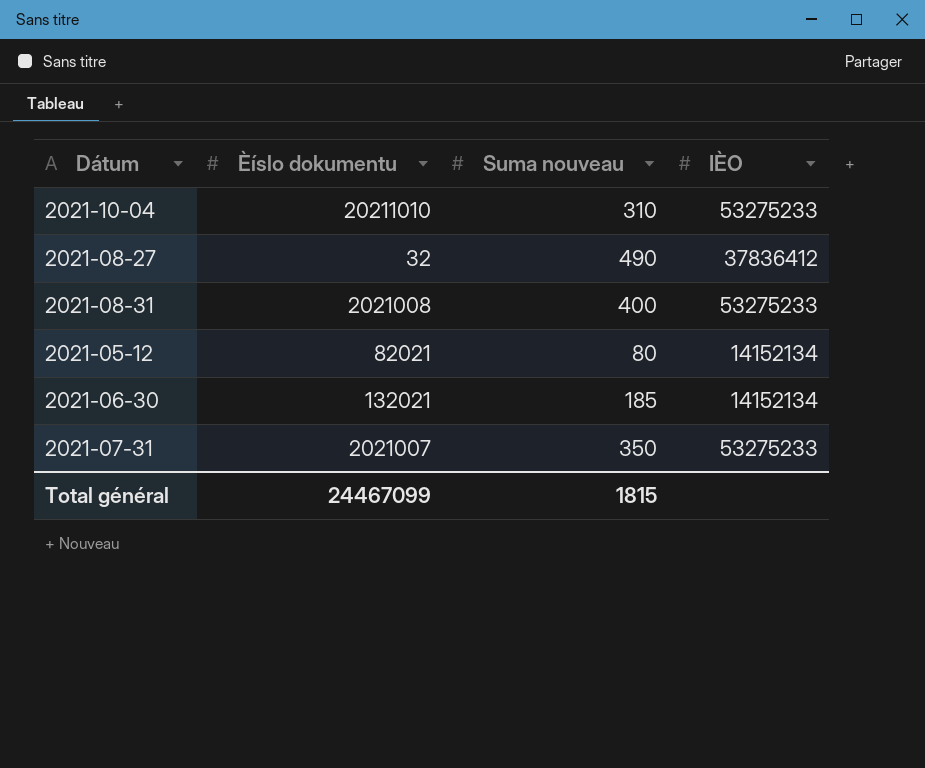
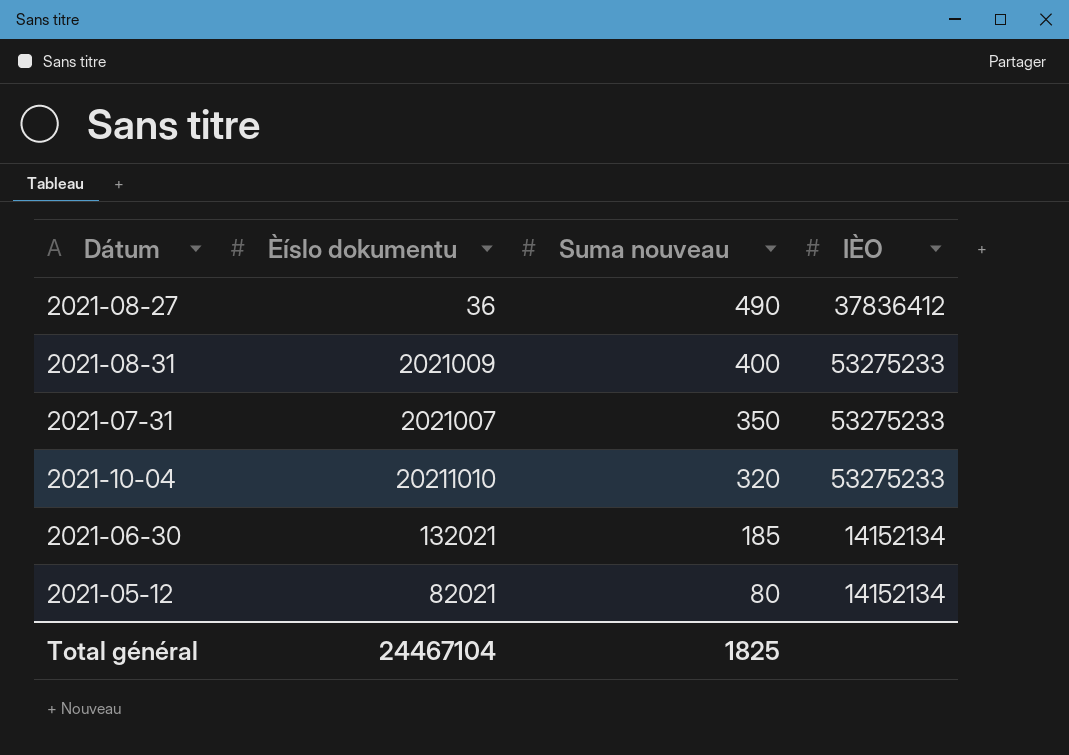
row order: none -> Suma nouveau descending
2021-08-27 | Èíslo dokumentu: 32 -> 36
2021-08-31 | Èíslo dokumentu: 2021008 -> 2021009
2021-10-04 | Suma nouveau: 310 -> 320
Total général | Èíslo dokumentu: 24467099 -> 24467104
Total général | Suma nouveau: 1815 -> 1825

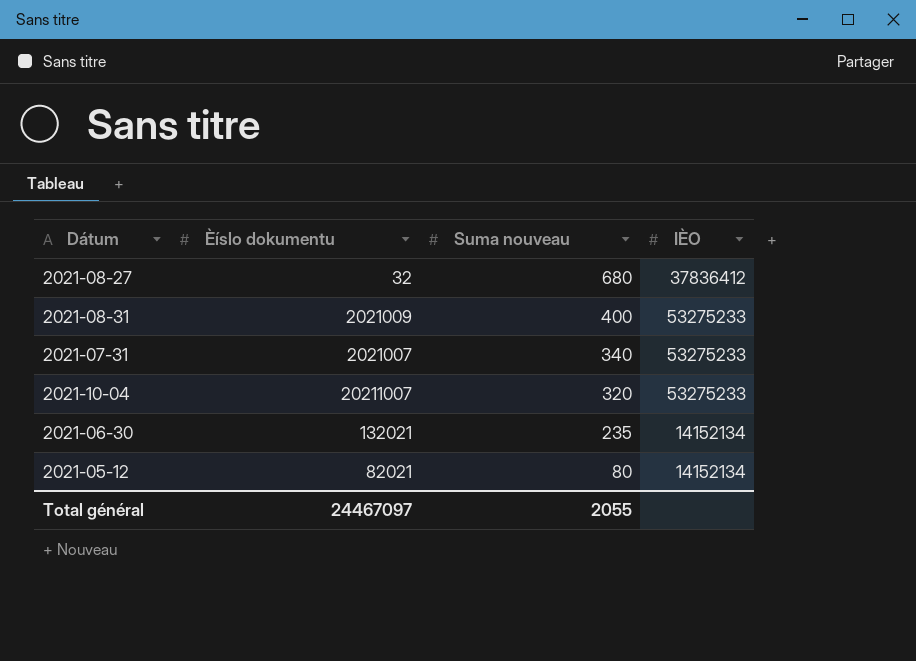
2021-08-27 | Èíslo dokumentu: 36 -> 32
2021-08-27 | Suma nouveau: 490 -> 680
2021-07-31 | Suma nouveau: 350 -> 340
2021-10-04 | Èíslo dokumentu: 20211010 -> 20211007
2021-06-30 | Suma nouveau: 185 -> 235
Total général | Èíslo dokumentu: 24467104 -> 24467097
Total général | Suma nouveau: 1825 -> 2055

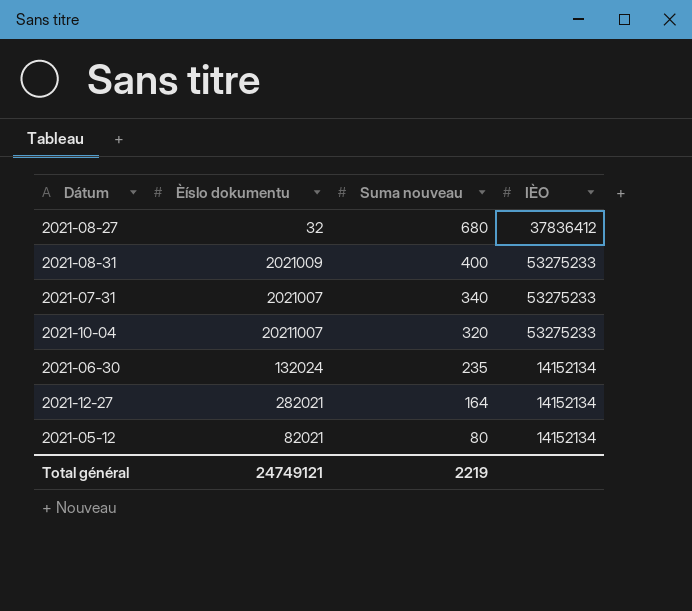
2021-06-30 | Èíslo dokumentu: 132021 -> 132024
row 2021-12-27: none -> 282021 | 164 | 14152134
Total général | Èíslo dokumentu: 24467097 -> 24749121
Total général | Suma nouveau: 2055 -> 2219

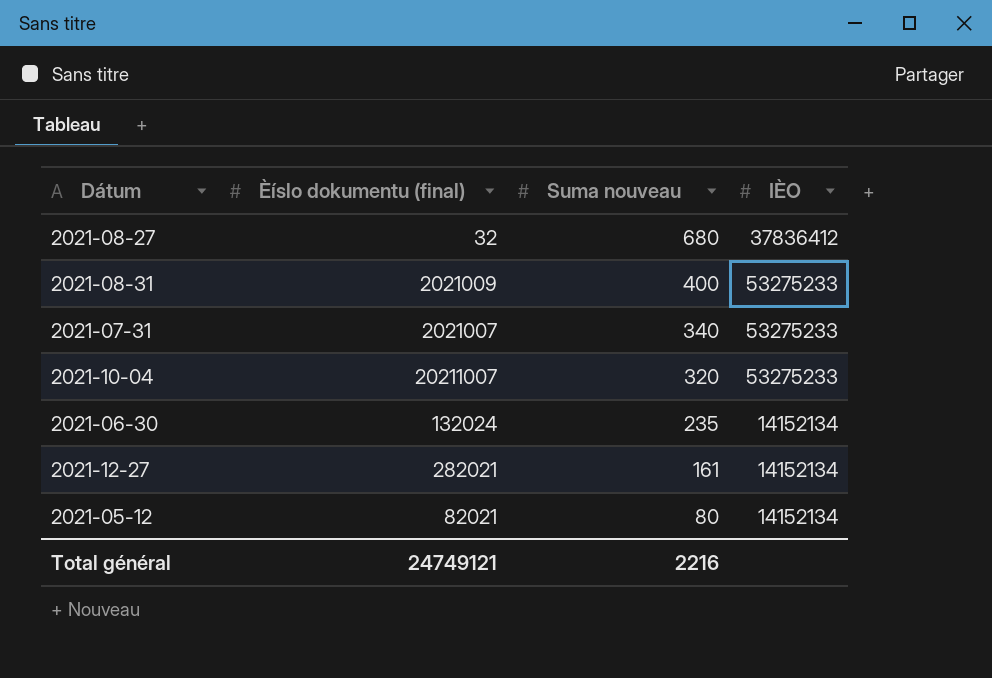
column name: Èíslo dokumentu -> Èíslo dokumentu (final)
2021-12-27 | Suma nouveau: 164 -> 161
Total général | Suma nouveau: 2219 -> 2216

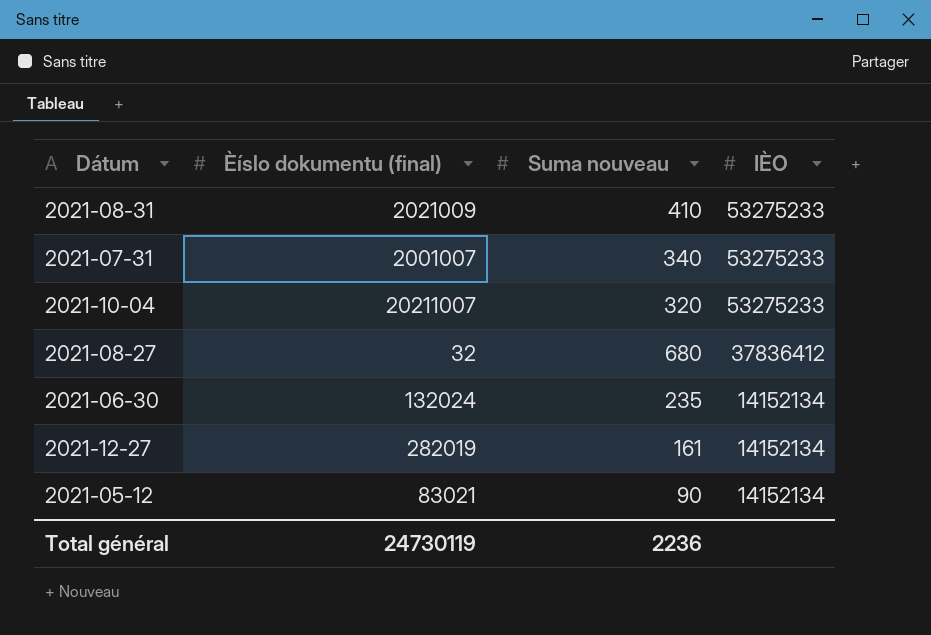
row order: Suma nouveau descending -> IÈO descending
2021-08-31 | Suma nouveau: 400 -> 410
2021-07-31 | Èíslo dokumentu (final): 2021007 -> 2001007
2021-12-27 | Èíslo dokumentu (final): 282021 -> 282019
2021-05-12 | Èíslo dokumentu (final): 82021 -> 83021
2021-05-12 | Suma nouveau: 80 -> 90
Total général | Èíslo dokumentu (final): 24749121 -> 24730119
Total général | Suma nouveau: 2216 -> 2236

